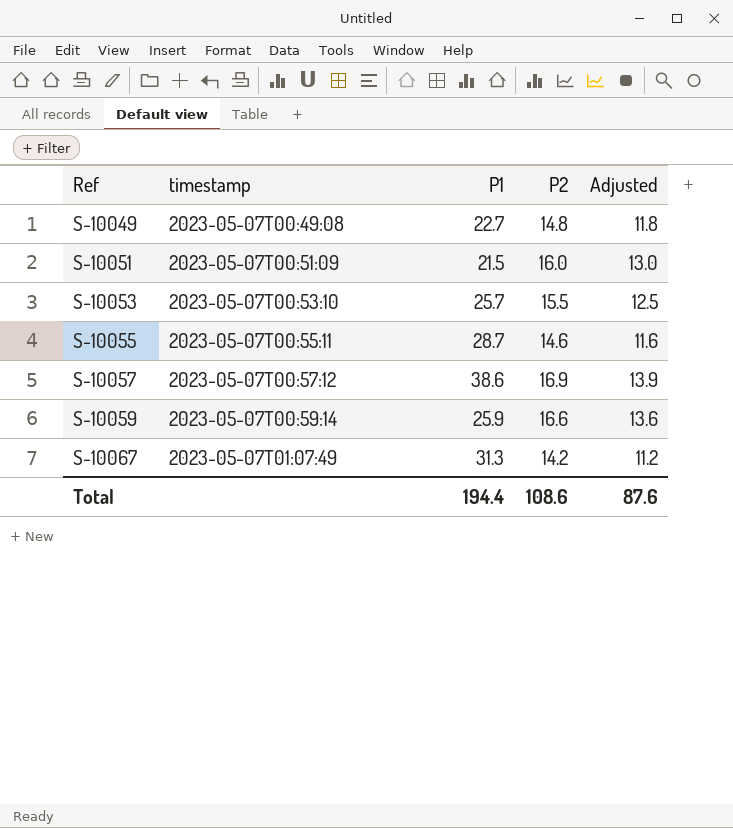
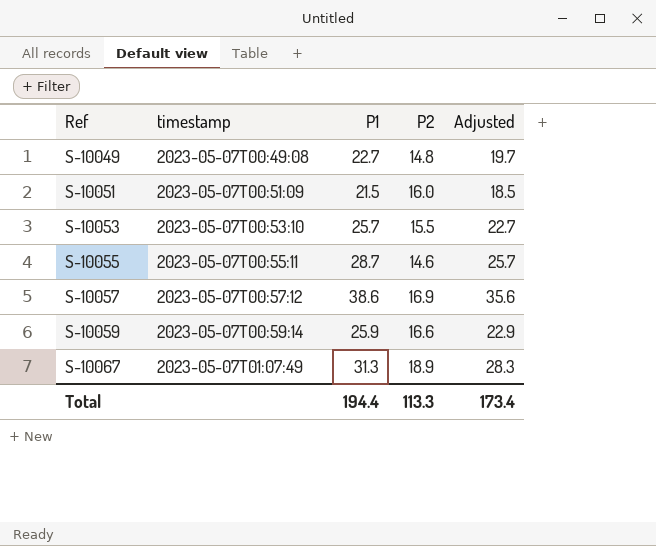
column Adjusted | formula: [P2] - 3 -> [P1] - 3
S-10067 | P2: 14.2 -> 18.9
Total | P2: 108.6 -> 113.3
Total | Adjusted: 87.6 -> 173.4

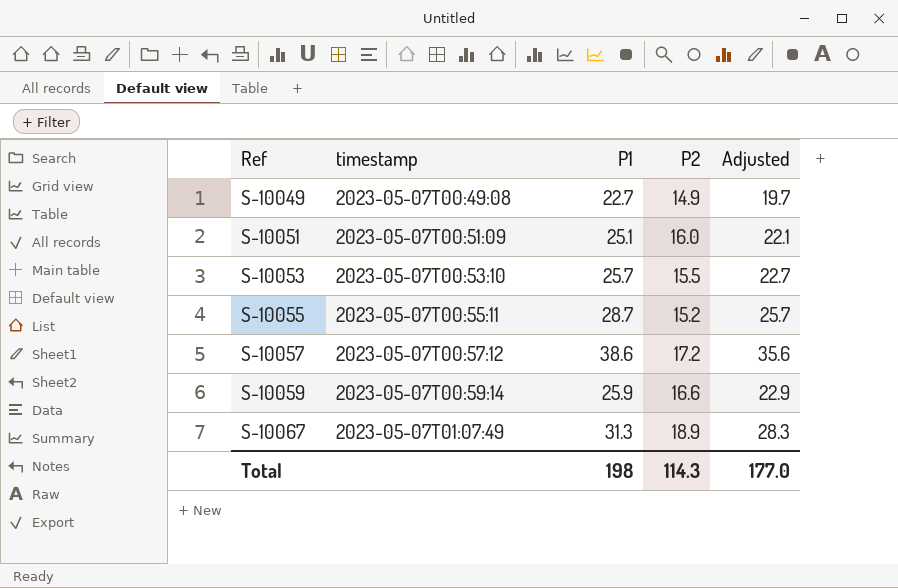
S-10049 | P2: 14.8 -> 14.9
S-10051 | P1: 21.5 -> 25.1
S-10051 | Adjusted: 18.5 -> 22.1
S-10055 | P2: 14.6 -> 15.2
S-10057 | P2: 16.9 -> 17.2
Total | P1: 194.4 -> 198
Total | P2: 113.3 -> 114.3
Total | Adjusted: 173.4 -> 177.0

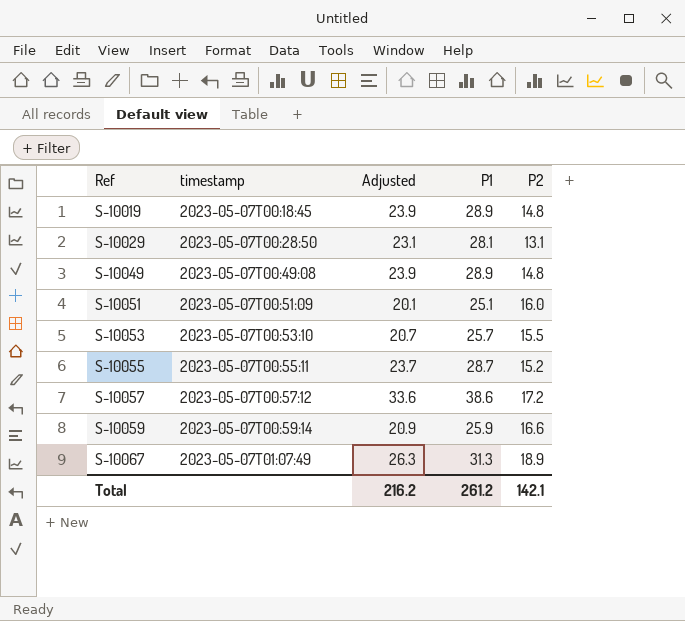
column Adjusted | formula: [P1] - 3 -> [P1] - 5
column Adjusted | position: 5 -> 3
row S-10019: none -> 2023-05-07T00:18:45 | 23.9 | 28.9 | 14.8
row S-10029: none -> 2023-05-07T00:28:50 | 23.1 | 28.1 | 13.1
S-10049 | P1: 22.7 -> 28.9
S-10049 | P2: 14.9 -> 14.8
Total | Adjusted: 177.0 -> 216.2
Total | P1: 198 -> 261.2
Total | P2: 114.3 -> 142.1

